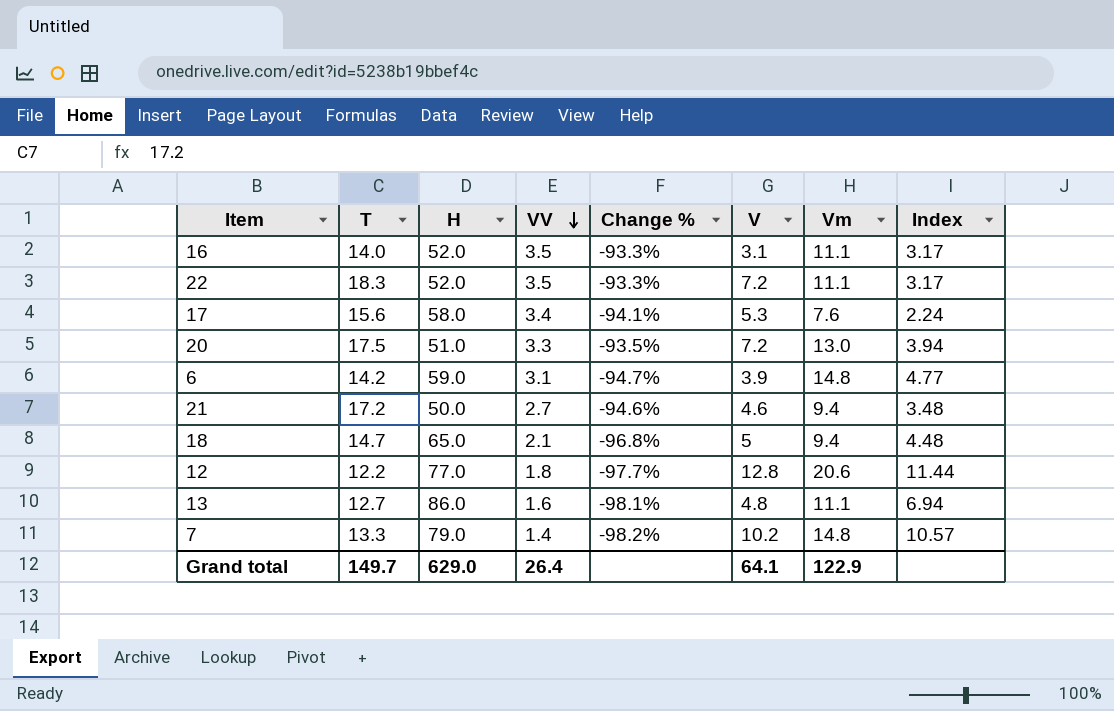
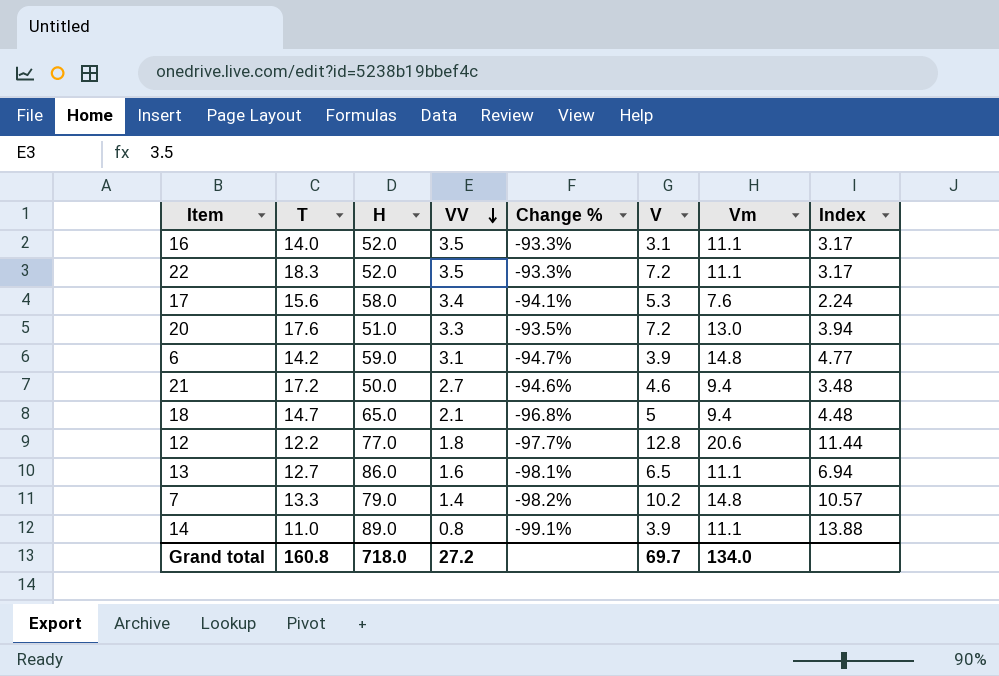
20 | T: 17.5 -> 17.6
13 | V: 4.8 -> 6.5
row 14: none -> 11.0 | 89.0 | 0.8 | -99.1% | 3.9 | 11.1 | 13.88
Grand total | T: 149.7 -> 160.8
Grand total | H: 629.0 -> 718.0
Grand total | VV: 26.4 -> 27.2
Grand total | V: 64.1 -> 69.7
Grand total | Vm: 122.9 -> 134.0

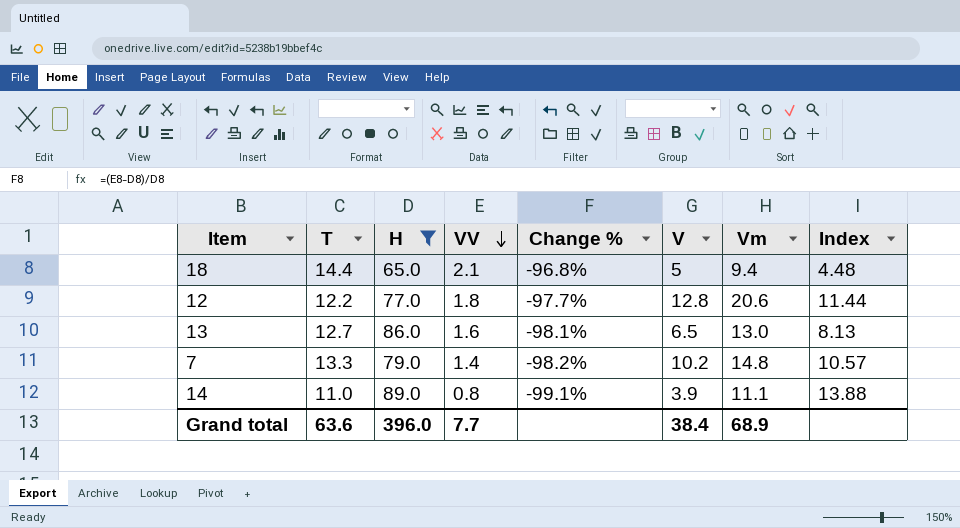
filter: none -> H >= 65.0
18 | T: 14.7 -> 14.4
13 | Vm: 11.1 -> 13.0
13 | Index: 6.94 -> 8.13
Grand total | T: 160.8 -> 63.6
Grand total | H: 718.0 -> 396.0
Grand total | VV: 27.2 -> 7.7
Grand total | V: 69.7 -> 38.4
Grand total | Vm: 134.0 -> 68.9

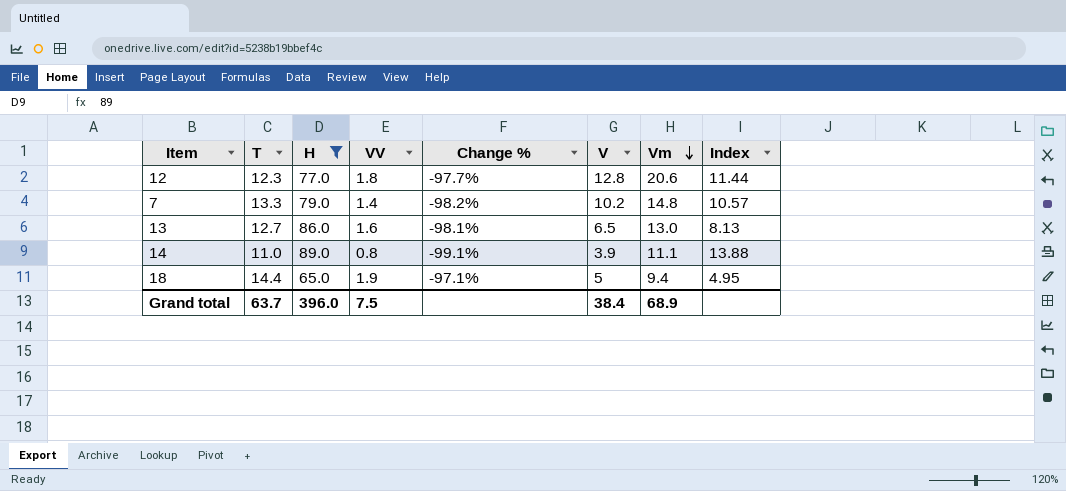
row order: VV descending -> Vm descending
12 | T: 12.2 -> 12.3
18 | VV: 2.1 -> 1.9
18 | Change %: -96.8% -> -97.1%
18 | Index: 4.48 -> 4.95
Grand total | T: 63.6 -> 63.7
Grand total | VV: 7.7 -> 7.5

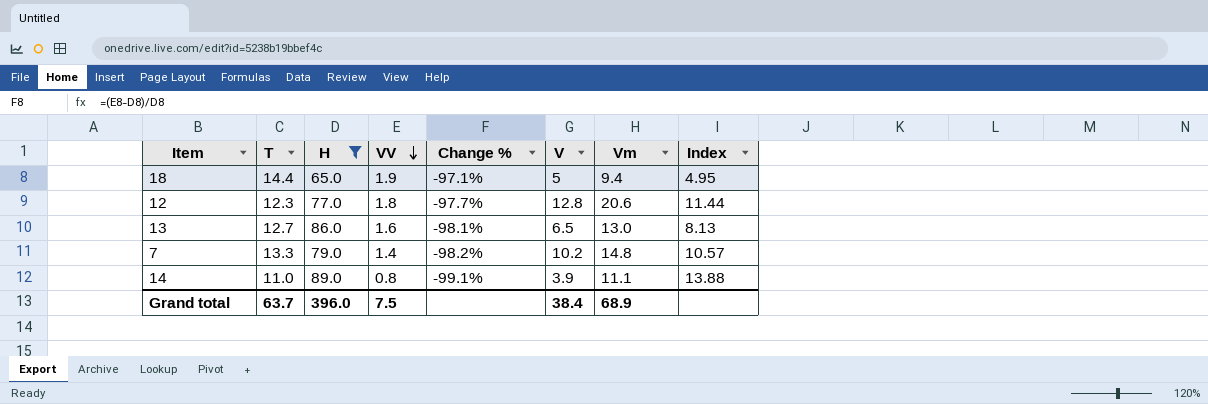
row order: Vm descending -> VV descending

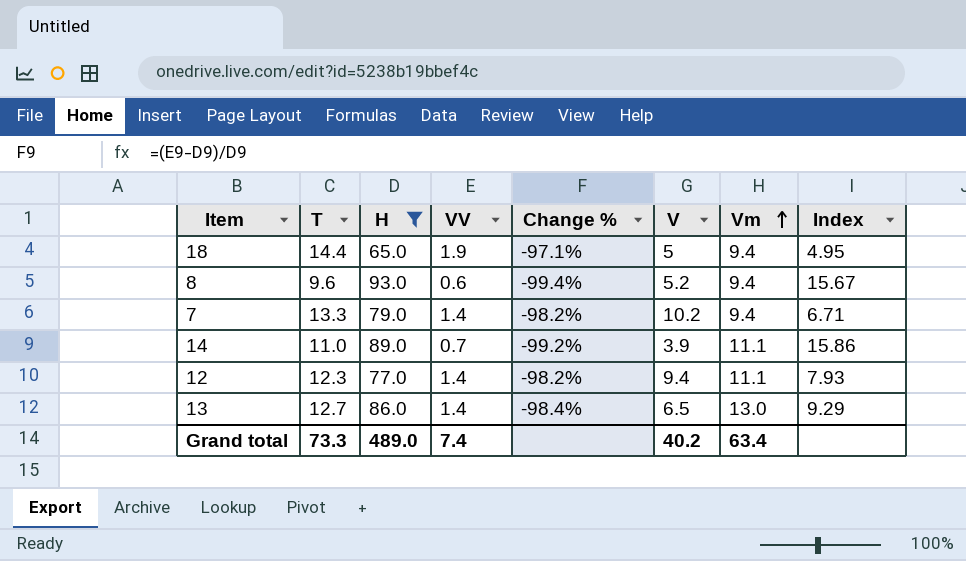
row order: VV descending -> Vm ascending
row 8: none -> 9.6 | 93.0 | 0.6 | -99.4% | 5.2 | 9.4 | 15.67
7 | Vm: 14.8 -> 9.4
7 | Index: 10.57 -> 6.71
14 | VV: 0.8 -> 0.7
14 | Change %: -99.1% -> -99.2%
14 | Index: 13.88 -> 15.86
12 | VV: 1.8 -> 1.4
12 | Change %: -97.7% -> -98.2%
12 | V: 12.8 -> 9.4
12 | Vm: 20.6 -> 11.1
12 | Index: 11.44 -> 7.93
13 | VV: 1.6 -> 1.4
13 | Change %: -98.1% -> -98.4%
13 | Index: 8.13 -> 9.29
Grand total | T: 63.7 -> 73.3
Grand total | H: 396.0 -> 489.0
Grand total | VV: 7.5 -> 7.4
Grand total | V: 38.4 -> 40.2
Grand total | Vm: 68.9 -> 63.4

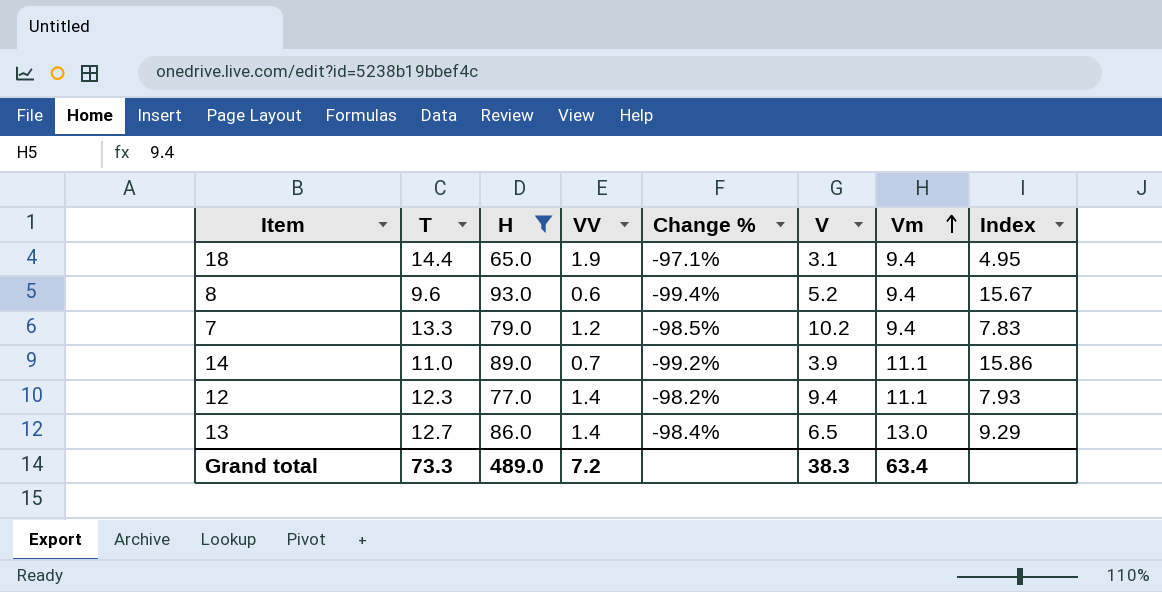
18 | V: 5 -> 3.1
7 | VV: 1.4 -> 1.2
7 | Change %: -98.2% -> -98.5%
7 | Index: 6.71 -> 7.83
Grand total | VV: 7.4 -> 7.2
Grand total | V: 40.2 -> 38.3

